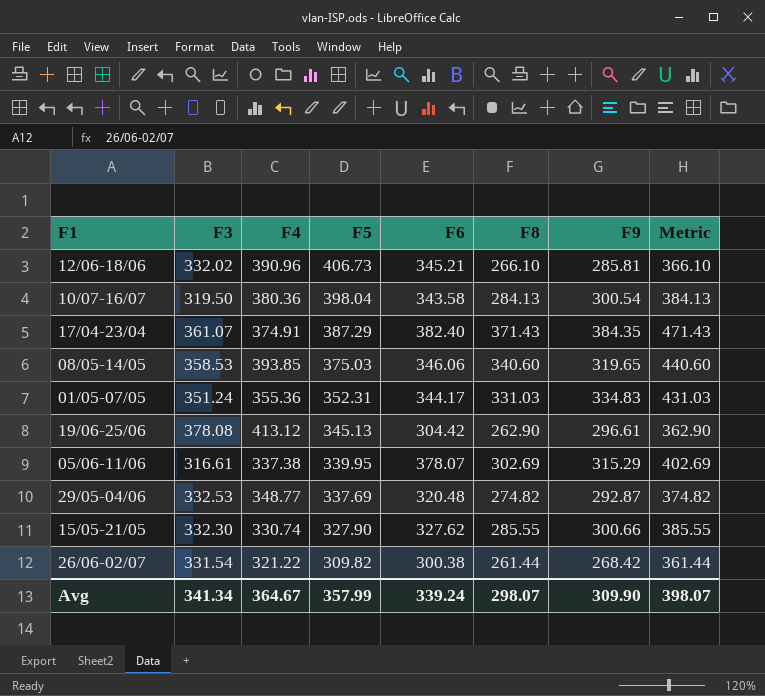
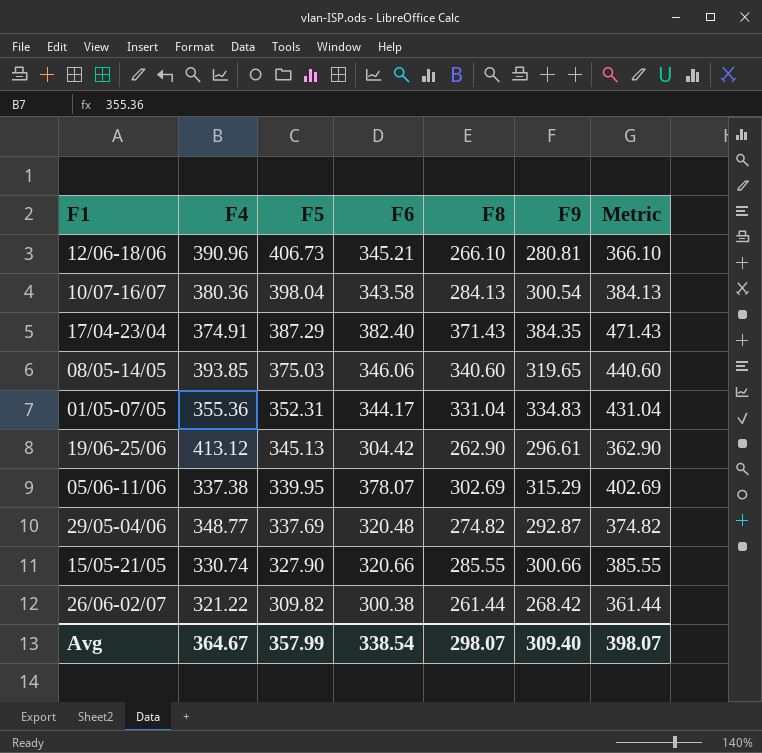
column F3 | position: 2 -> none
12/06-18/06 | F9: 285.81 -> 280.81
01/05-07/05 | F8: 331.03 -> 331.04
01/05-07/05 | Metric: 431.03 -> 431.04
15/05-21/05 | F6: 327.62 -> 320.66
Avg | F6: 339.24 -> 338.54
Avg | F9: 309.90 -> 309.40

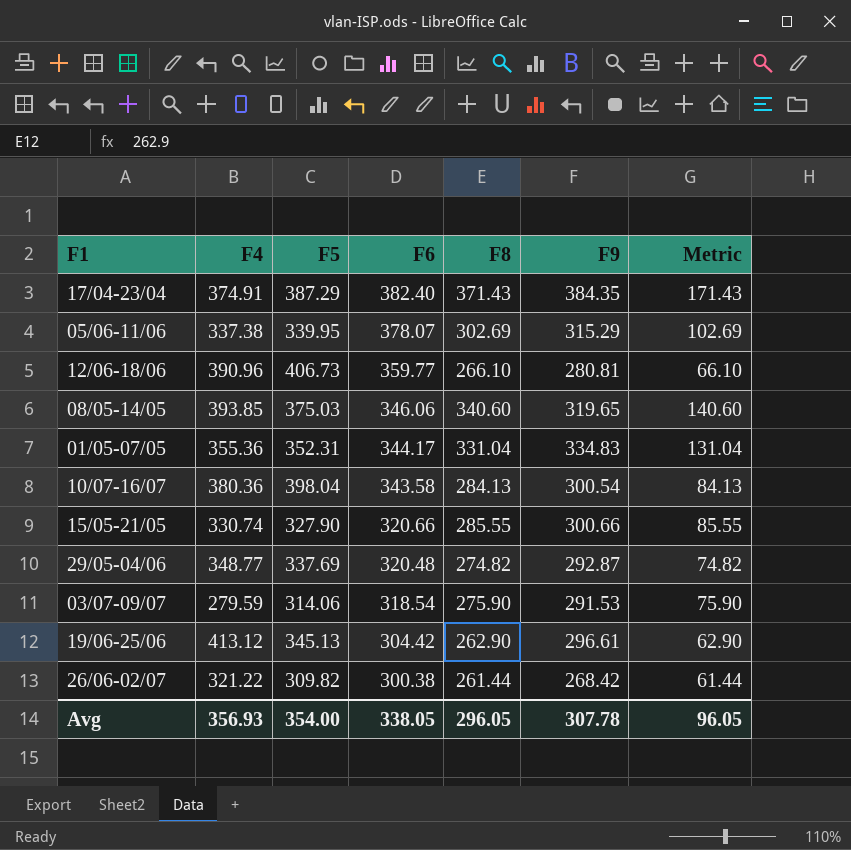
row order: F5 descending -> F6 descending
column Metric | formula: [F8] + 100 -> [F8] - 200
12/06-18/06 | F6: 345.21 -> 359.77
row 03/07-09/07: none -> 279.59 | 314.06 | 318.54 | 275.90 | 291.53 | 75.90
Avg | F4: 364.67 -> 356.93
Avg | F5: 357.99 -> 354.00
Avg | F6: 338.54 -> 338.05
Avg | F8: 298.07 -> 296.05
Avg | F9: 309.40 -> 307.78
Avg | Metric: 398.07 -> 96.05

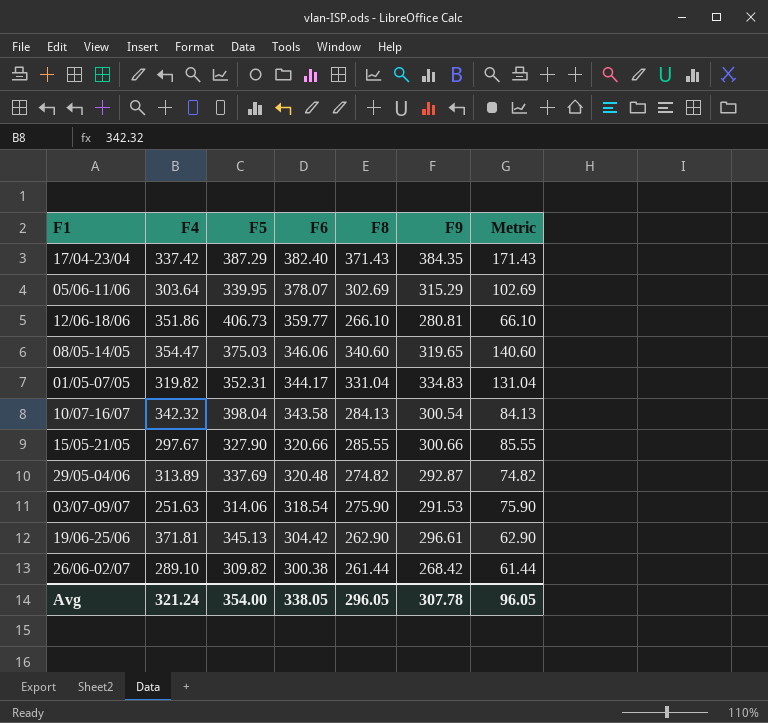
17/04-23/04 | F4: 374.91 -> 337.42
05/06-11/06 | F4: 337.38 -> 303.64
12/06-18/06 | F4: 390.96 -> 351.86
08/05-14/05 | F4: 393.85 -> 354.47
01/05-07/05 | F4: 355.36 -> 319.82
10/07-16/07 | F4: 380.36 -> 342.32
15/05-21/05 | F4: 330.74 -> 297.67
29/05-04/06 | F4: 348.77 -> 313.89
03/07-09/07 | F4: 279.59 -> 251.63
19/06-25/06 | F4: 413.12 -> 371.81
26/06-02/07 | F4: 321.22 -> 289.10
Avg | F4: 356.93 -> 321.24

